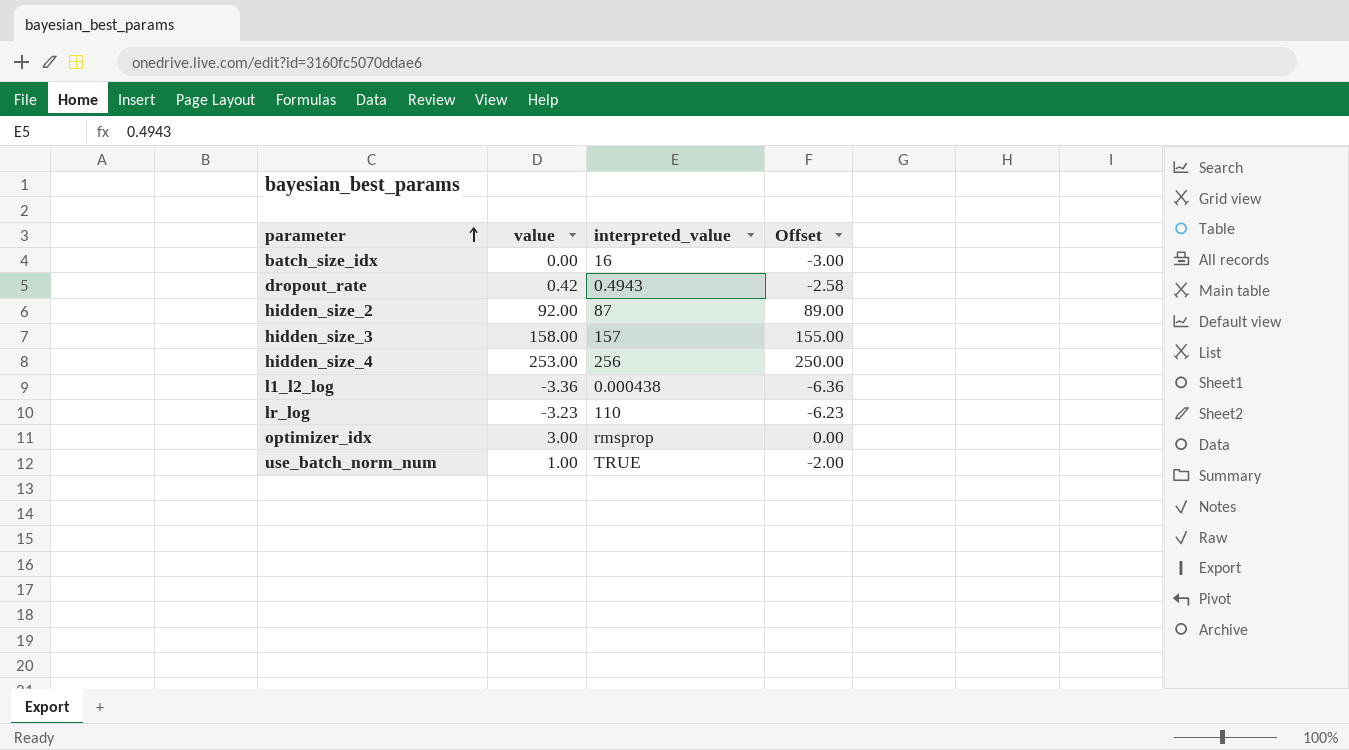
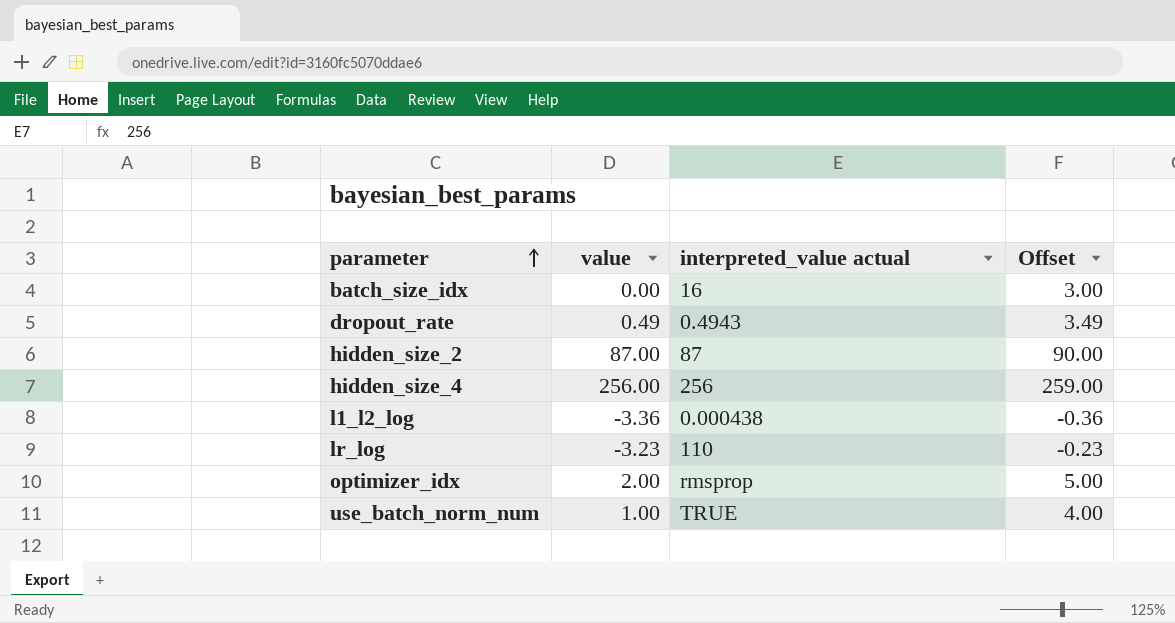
column name: interpreted_value -> interpreted_value actual
column Offset | formula: [value] - 3 -> [value] + 3
row hidden_size_3: 158.00 | 157 | 155.00 -> none
dropout_rate | value: 0.42 -> 0.49
hidden_size_2 | value: 92.00 -> 87.00
hidden_size_4 | value: 253.00 -> 256.00
optimizer_idx | value: 3.00 -> 2.00

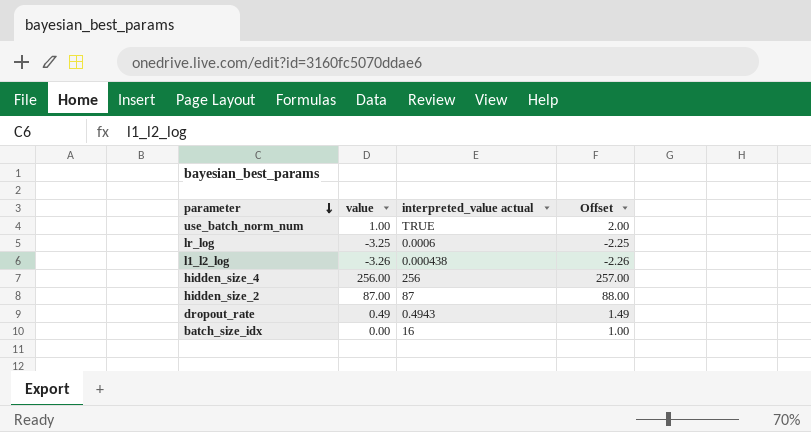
row order: parameter ascending -> parameter descending
column Offset | formula: [value] + 3 -> [value] + 1
row optimizer_idx: 2.00 | rmsprop | 5.00 -> none
lr_log | value: -3.23 -> -3.25
lr_log | interpreted_value actual: 110 -> 0.0006
l1_l2_log | value: -3.36 -> -3.26

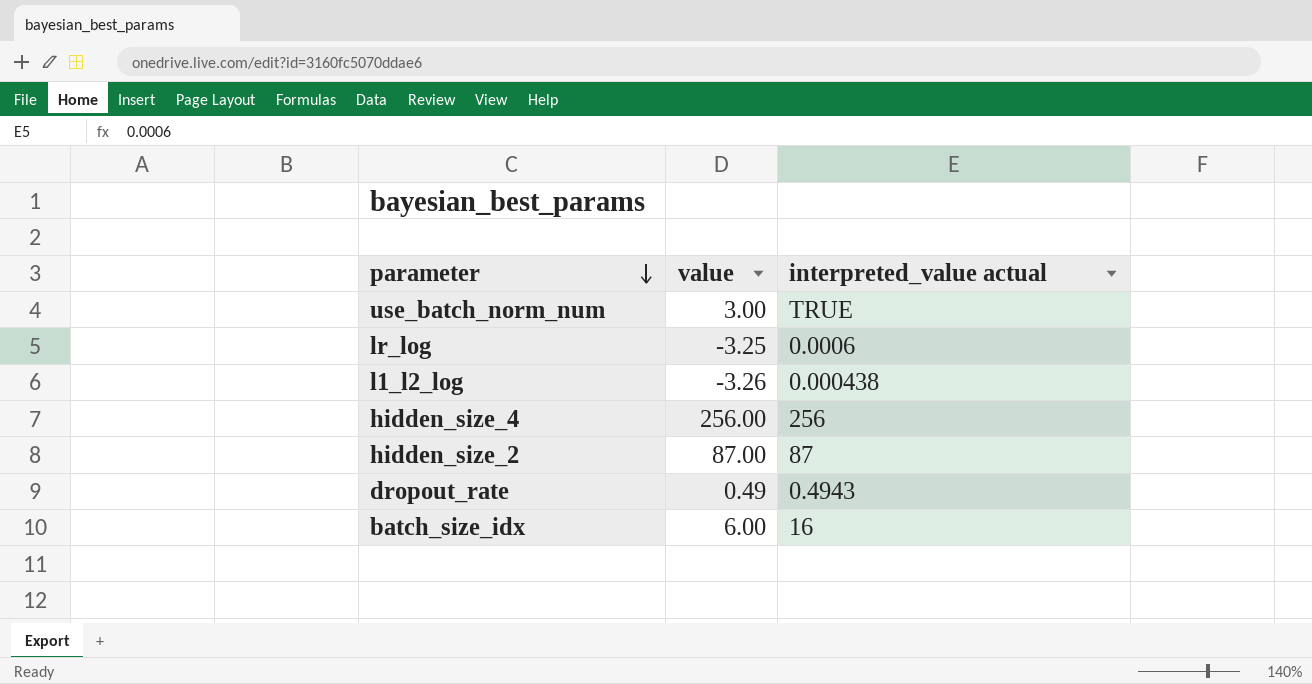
column Offset | formula: [value] + 1 -> none
use_batch_norm_num | value: 1.00 -> 3.00
batch_size_idx | value: 0.00 -> 6.00

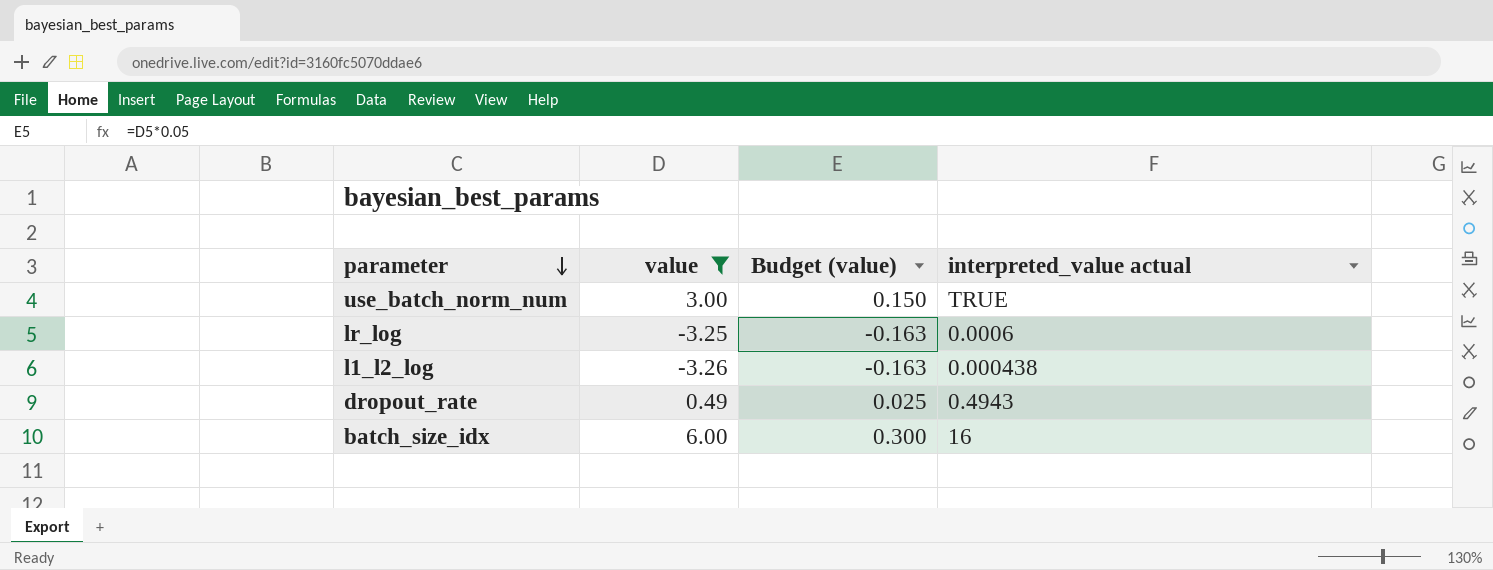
filter: none -> value <= 6.00
column Budget (value) | formula: none -> [value] * 0.05

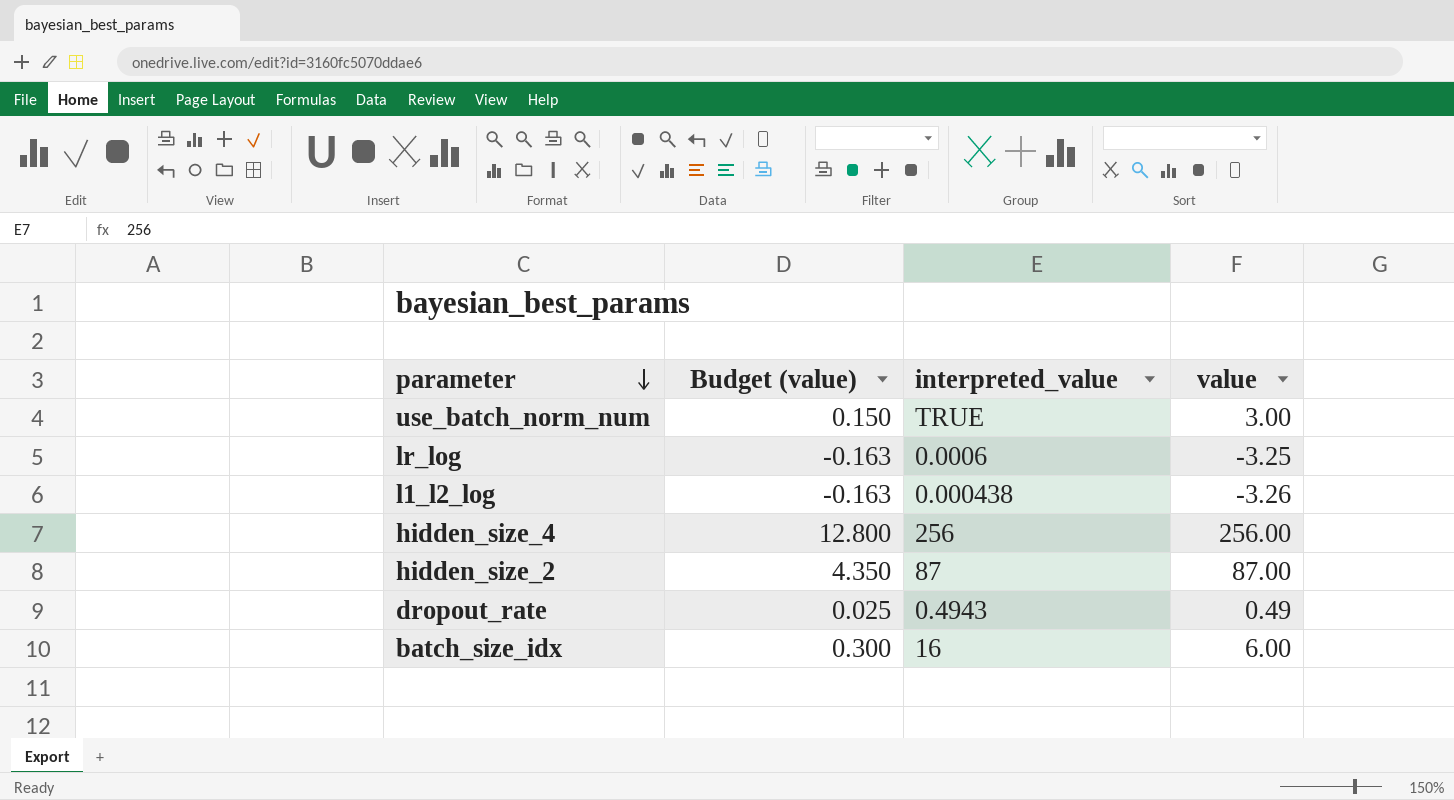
filter: value <= 6.00 -> none
column name: interpreted_value actual -> interpreted_value
column value | position: 2 -> 4

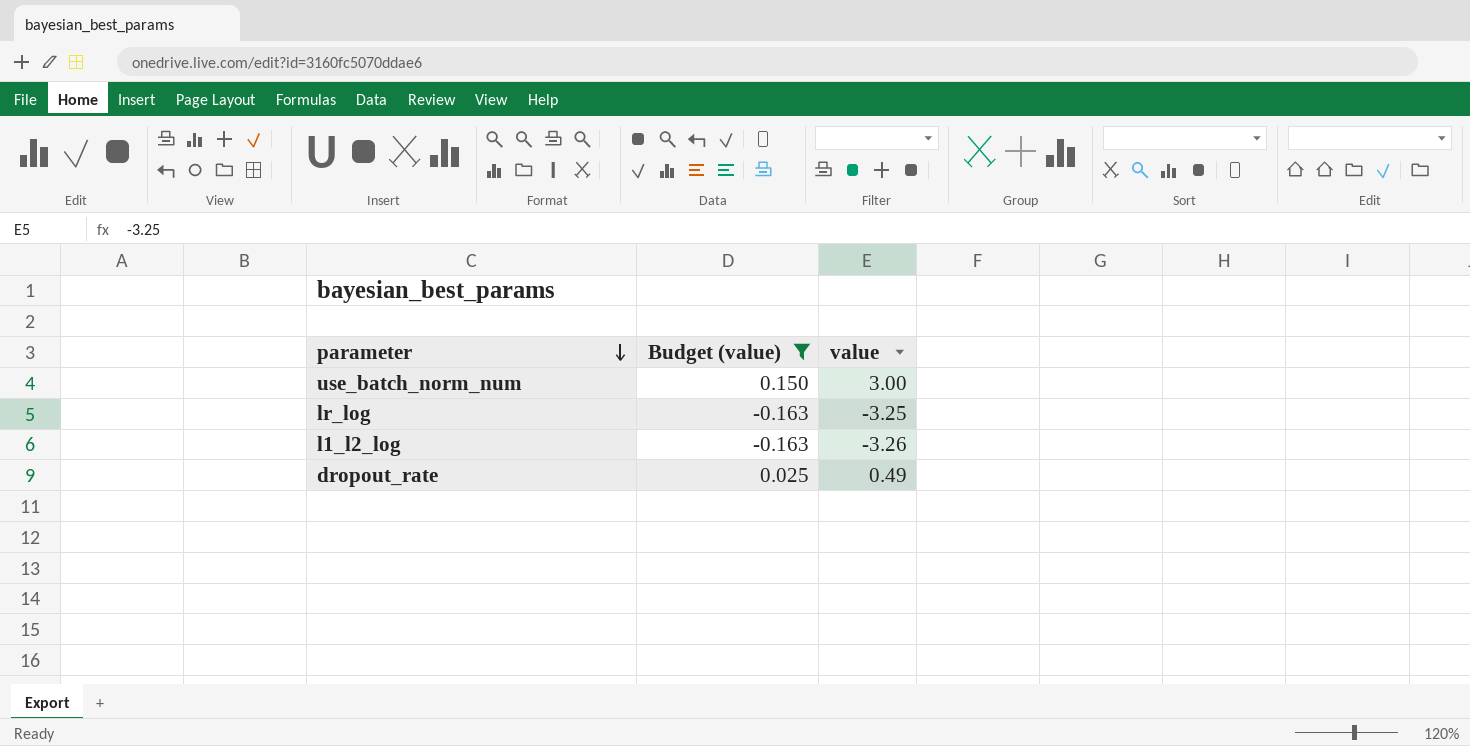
filter: none -> Budget (value) <= 0.150
column interpreted_value | position: 3 -> none

